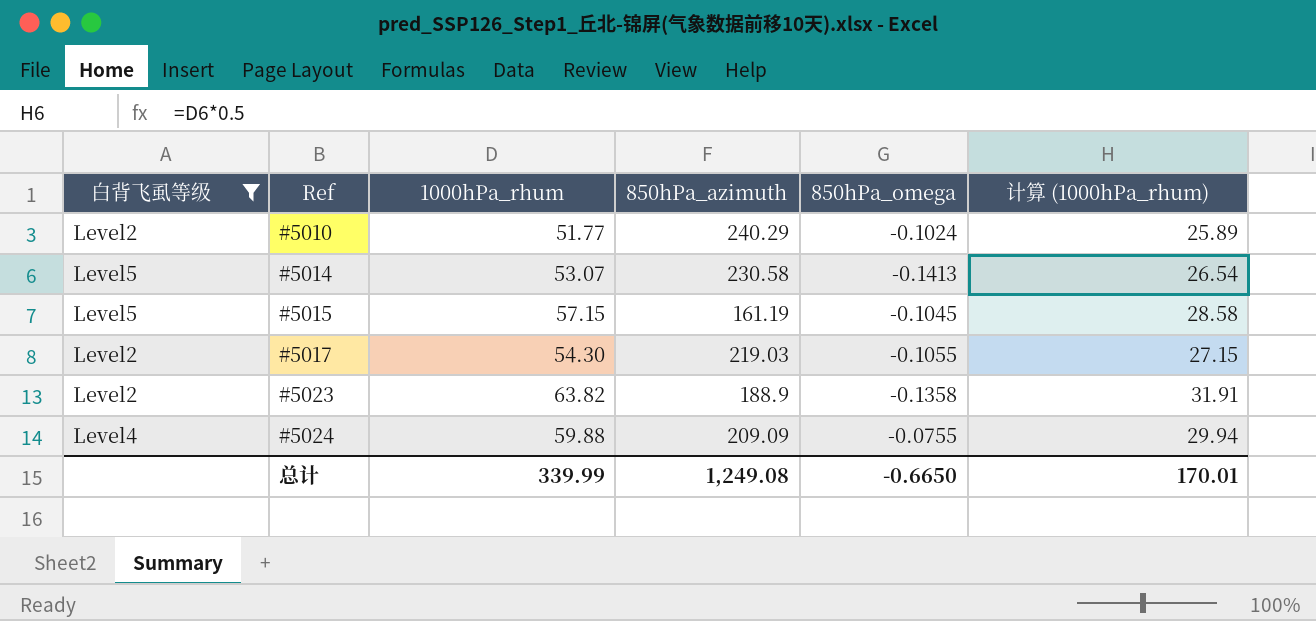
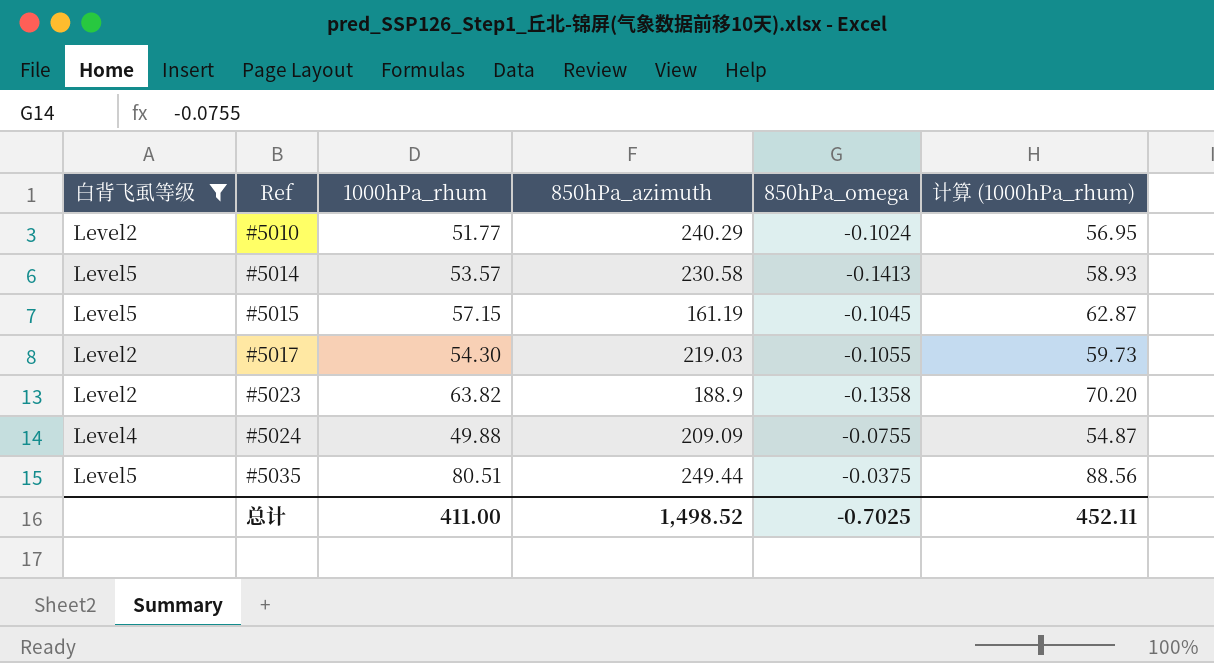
column 计算 (1000hPa_rhum) | formula: [1000hPa_rhum] * 0.5 -> [1000hPa_rhum] * 1.1
#5014 | 1000hPa_rhum: 53.07 -> 53.57
#5024 | 1000hPa_rhum: 59.88 -> 49.88
row #5035: none -> Level5 | 80.51 | 249.44 | -0.0375 | 88.56
总计 | 1000hPa_rhum: 339.99 -> 411.00
总计 | 850hPa_azimuth: 1,249.08 -> 1,498.52
总计 | 850hPa_omega: -0.6650 -> -0.7025
总计 | 计算 (1000hPa_rhum): 170.01 -> 452.11

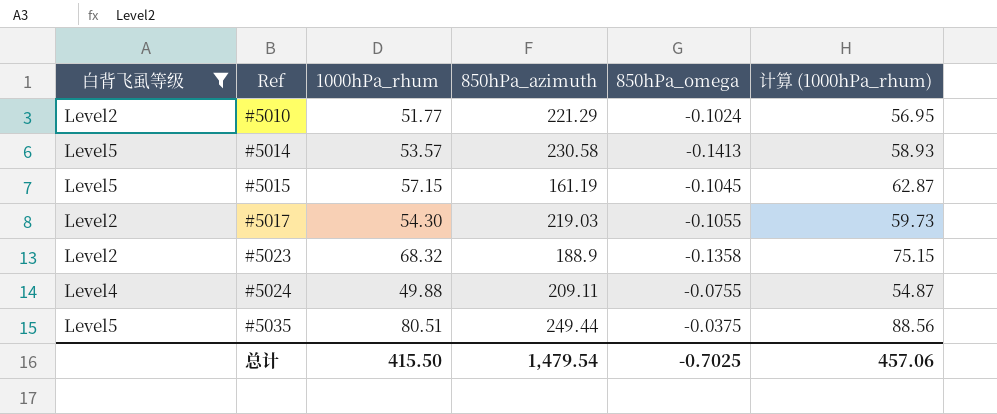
#5010 | 850hPa_azimuth: 240.29 -> 221.29
#5023 | 1000hPa_rhum: 63.82 -> 68.32
#5023 | 计算 (1000hPa_rhum): 70.20 -> 75.15
#5024 | 850hPa_azimuth: 209.09 -> 209.11
总计 | 1000hPa_rhum: 411.00 -> 415.50
总计 | 850hPa_azimuth: 1,498.52 -> 1,479.54
总计 | 计算 (1000hPa_rhum): 452.11 -> 457.06

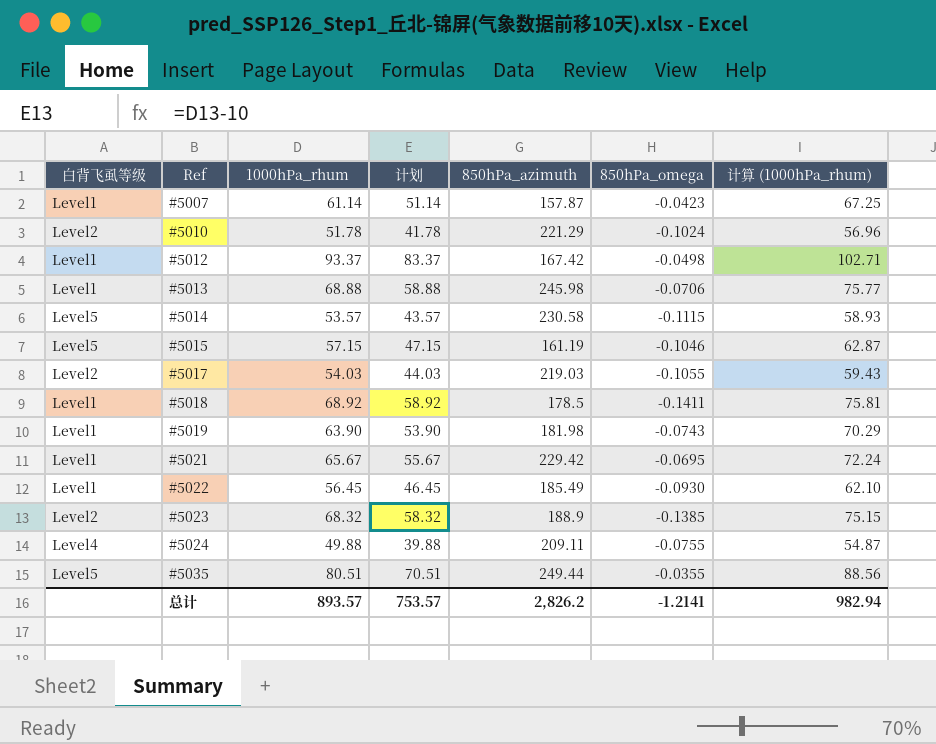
filter: 白背飞虱等级 != Level1 -> none
column 计划 | formula: none -> [1000hPa_rhum] - 10
#5010 | 1000hPa_rhum: 51.77 -> 51.78
#5010 | 计算 (1000hPa_rhum): 56.95 -> 56.96
#5014 | 850hPa_omega: -0.1413 -> -0.1115
#5015 | 850hPa_omega: -0.1045 -> -0.1046
#5017 | 1000hPa_rhum: 54.30 -> 54.03
#5017 | 计算 (1000hPa_rhum): 59.73 -> 59.43
#5023 | 850hPa_omega: -0.1358 -> -0.1385
#5035 | 850hPa_omega: -0.0375 -> -0.0355
总计 | 1000hPa_rhum: 415.50 -> 893.57
总计 | 850hPa_azimuth: 1,479.54 -> 2,826.2
总计 | 850hPa_omega: -0.7025 -> -1.2141
总计 | 计算 (1000hPa_rhum): 457.06 -> 982.94

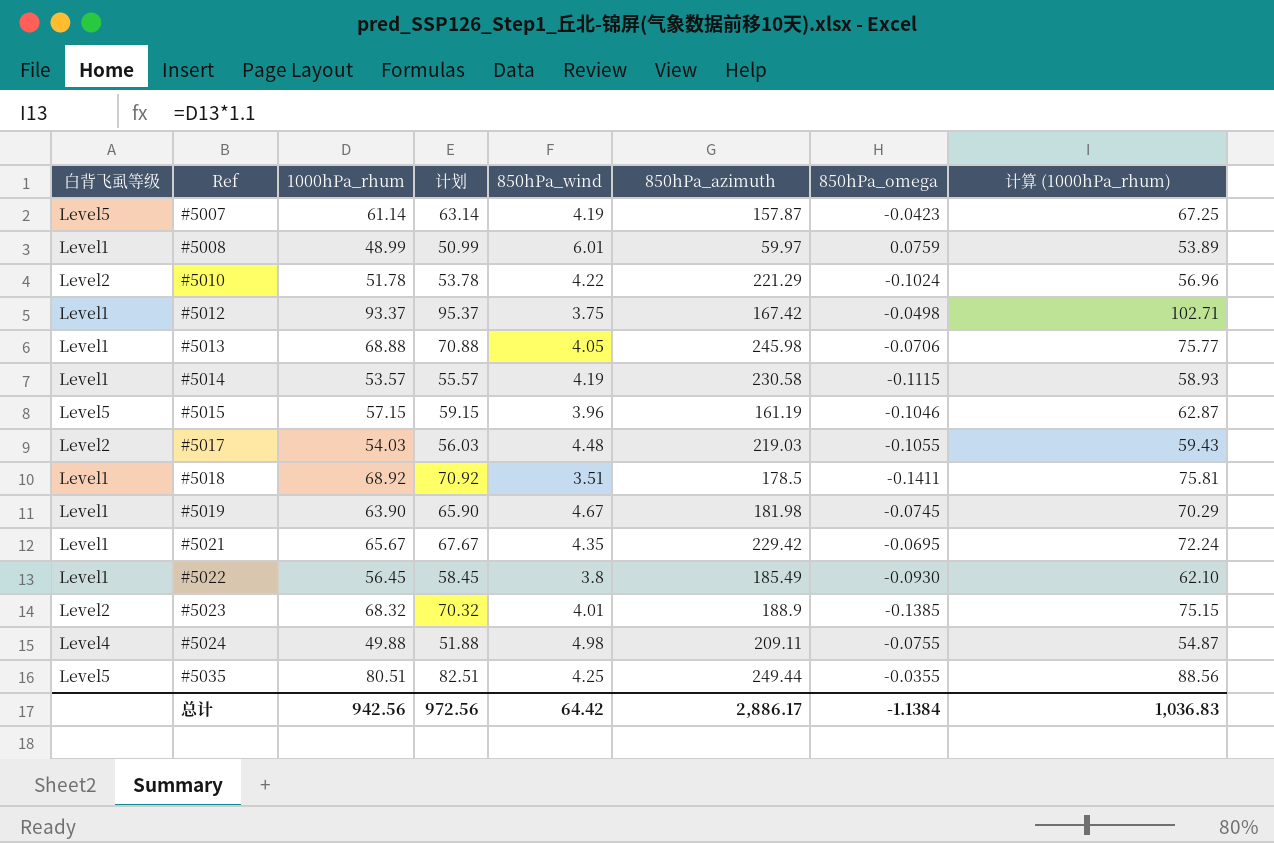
column 计划 | formula: [1000hPa_rhum] - 10 -> [1000hPa_rhum] + 2
column 850hPa_wind | position: none -> 5
#5007 | 白背飞虱等级: Level1 -> Level5
row #5008: none -> Level1 | 48.99 | 50.99 | 6.01 | 59.97 | 0.0759 | 53.89
#5014 | 白背飞虱等级: Level5 -> Level1
#5019 | 850hPa_omega: -0.0743 -> -0.0745
总计 | 1000hPa_rhum: 893.57 -> 942.56
总计 | 计划: 753.57 -> 972.56
总计 | 850hPa_azimuth: 2,826.2 -> 2,886.17
总计 | 850hPa_omega: -1.2141 -> -1.1384
总计 | 计算 (1000hPa_rhum): 982.94 -> 1,036.83

